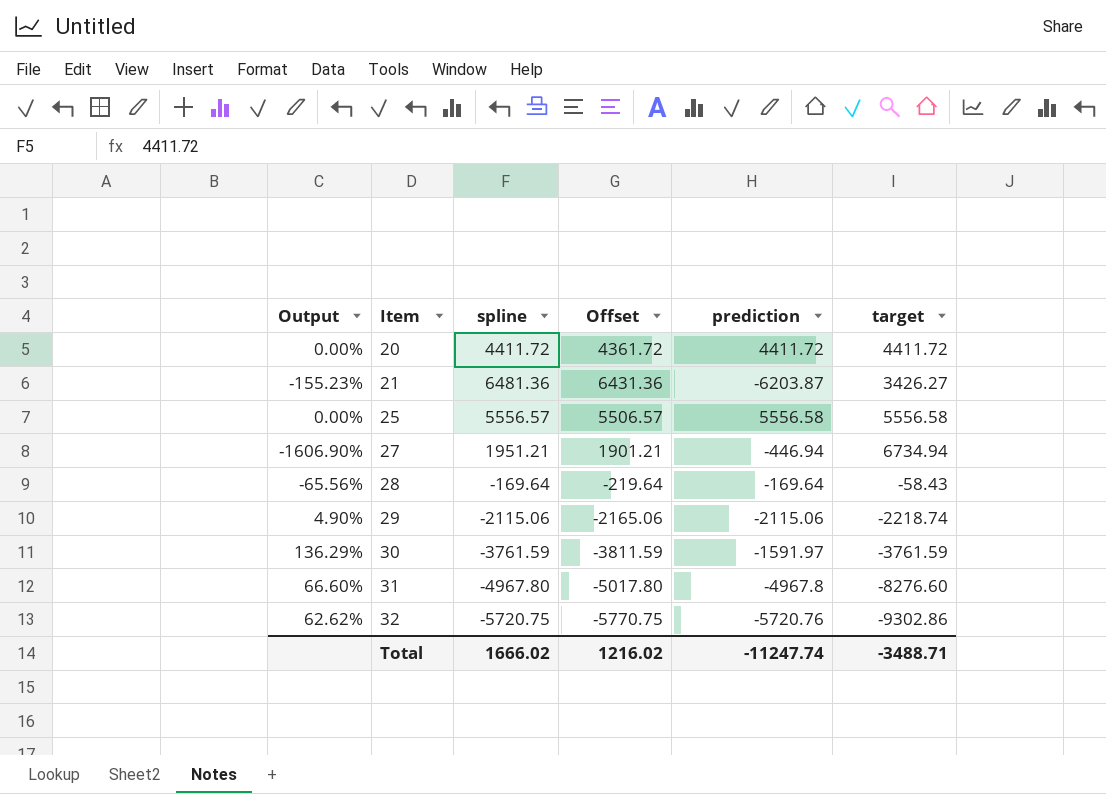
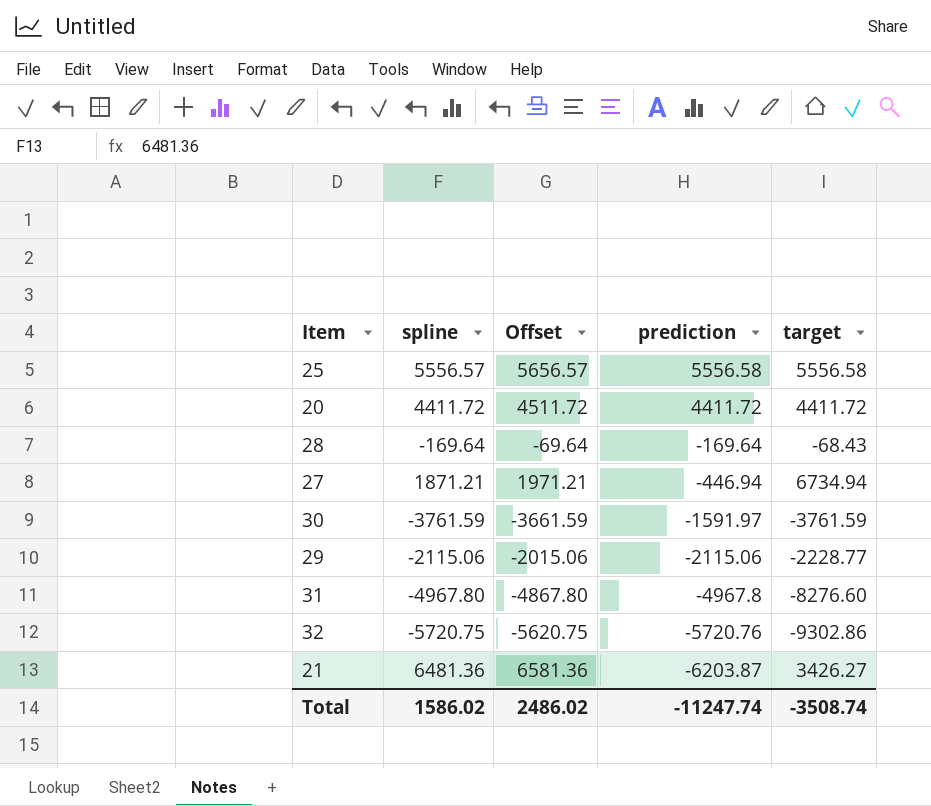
row order: Item ascending -> prediction descending
column Output | formula: ([target] - [prediction]) / [prediction] -> none
column Offset | formula: [spline] - 50 -> [spline] + 100
28 | target: -58.43 -> -68.43
27 | spline: 1951.21 -> 1871.21
29 | target: -2218.74 -> -2228.77
Total | spline: 1666.02 -> 1586.02
Total | Offset: 1216.02 -> 2486.02
Total | target: -3488.71 -> -3508.74

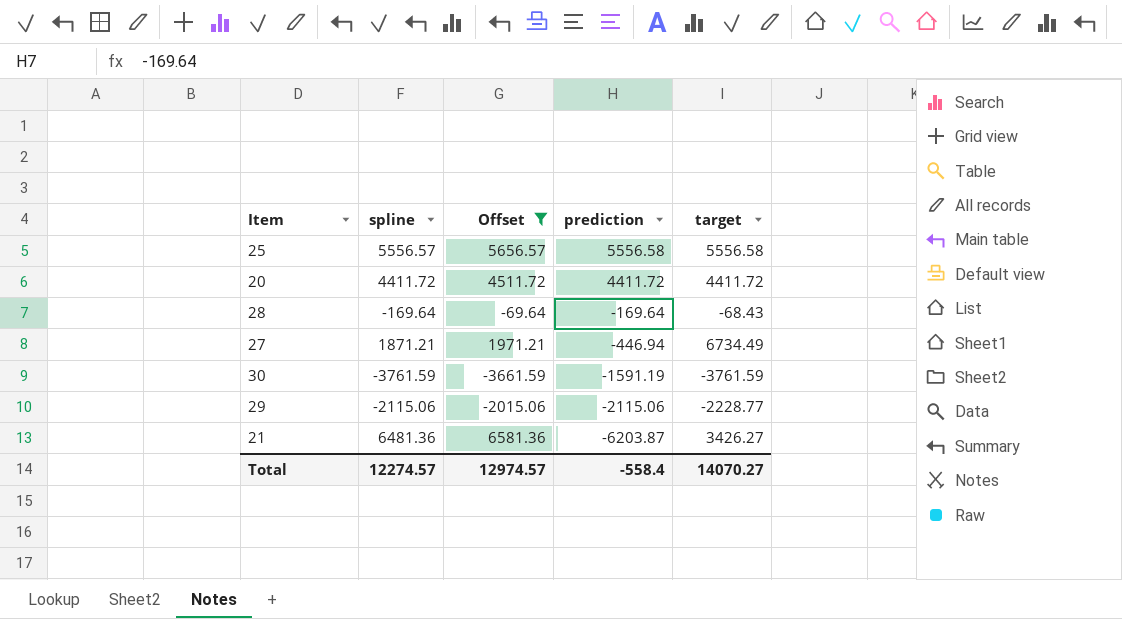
filter: none -> Offset >= -3661.59
27 | target: 6734.94 -> 6734.49
30 | prediction: -1591.97 -> -1591.19
Total | spline: 1586.02 -> 12274.57
Total | Offset: 2486.02 -> 12974.57
Total | prediction: -11247.74 -> -558.4
Total | target: -3508.74 -> 14070.27

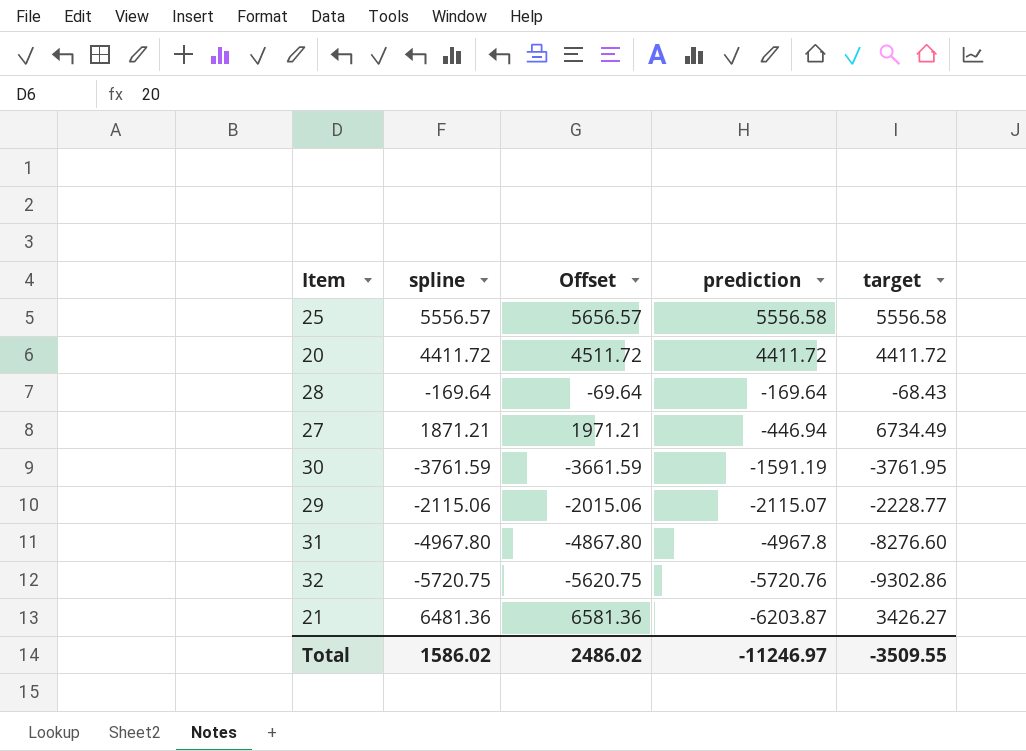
filter: Offset >= -3661.59 -> none
30 | target: -3761.59 -> -3761.95
29 | prediction: -2115.06 -> -2115.07
Total | spline: 12274.57 -> 1586.02
Total | Offset: 12974.57 -> 2486.02
Total | prediction: -558.4 -> -11246.97
Total | target: 14070.27 -> -3509.55

